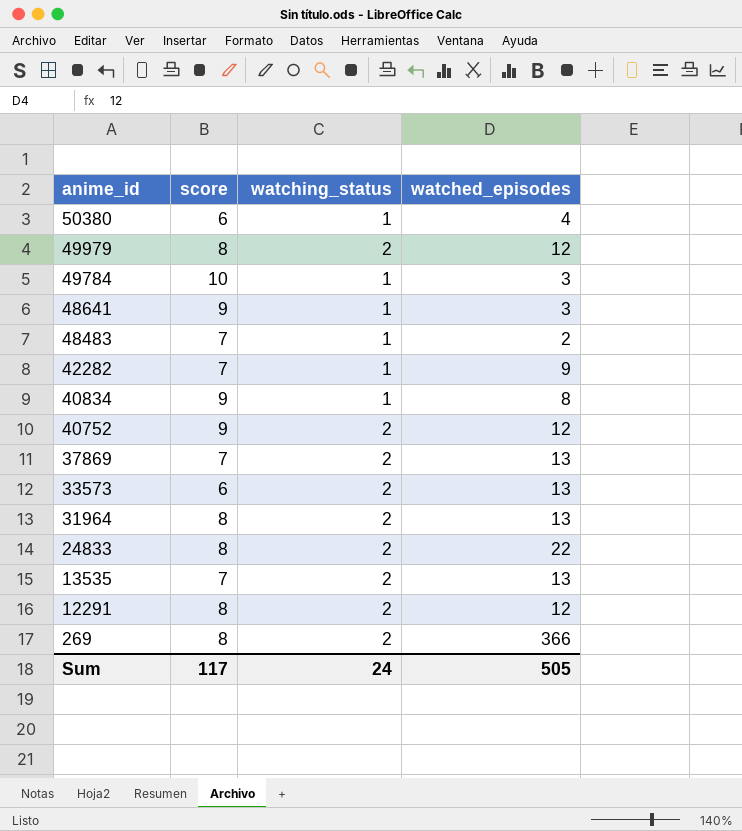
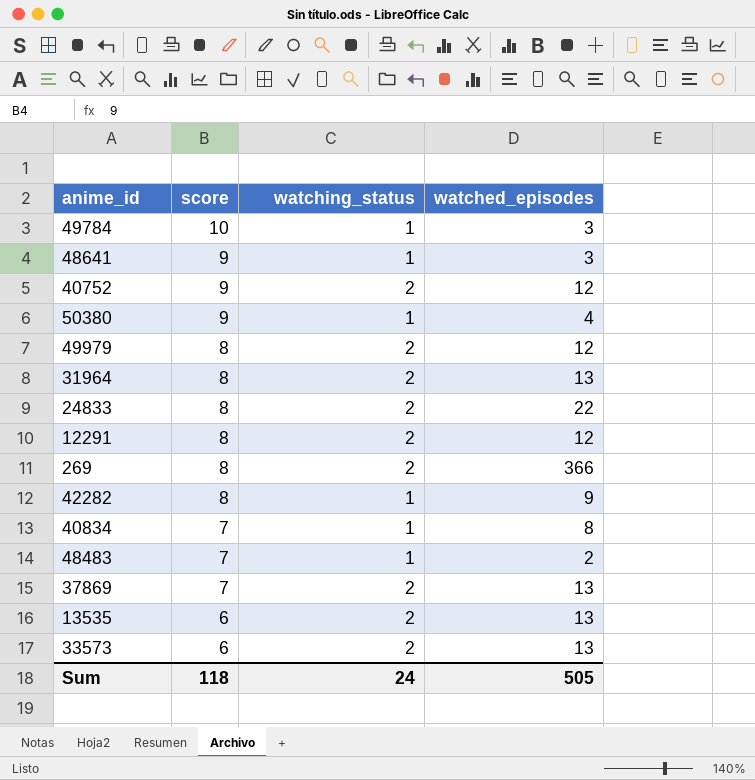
row order: anime_id descending -> score descending
50380 | score: 6 -> 9
42282 | score: 7 -> 8
40834 | score: 9 -> 7
13535 | score: 7 -> 6
Sum | score: 117 -> 118

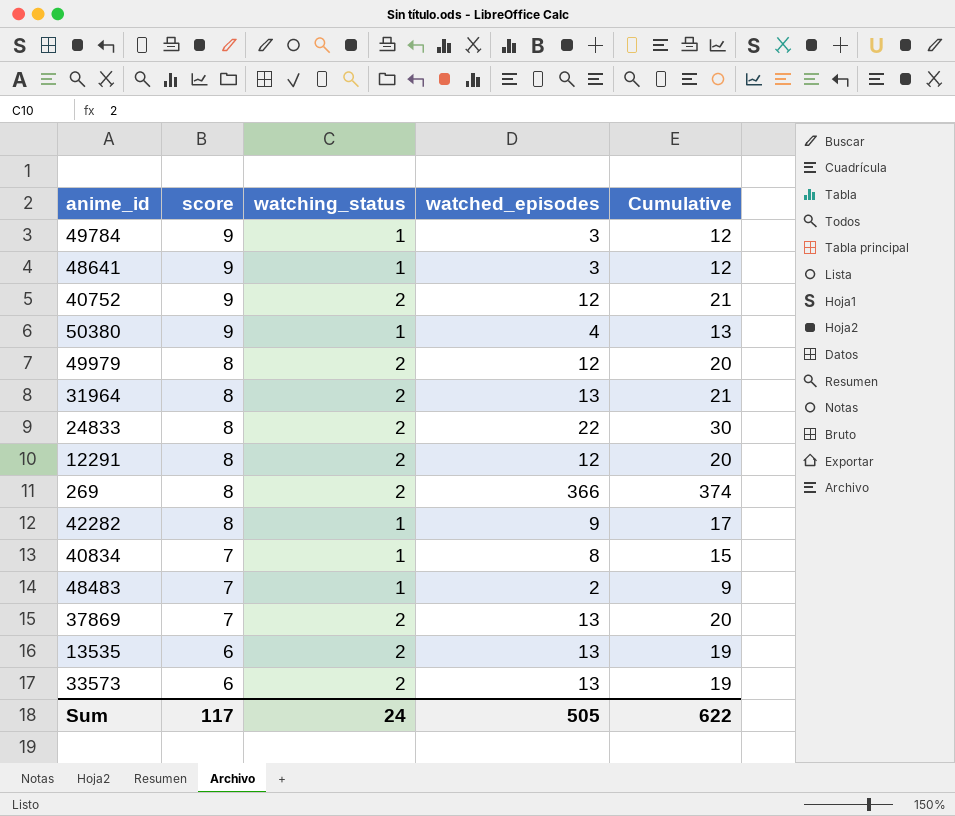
column Cumulative | formula: none -> [score] + [watched_episodes]
49784 | score: 10 -> 9
Sum | score: 118 -> 117

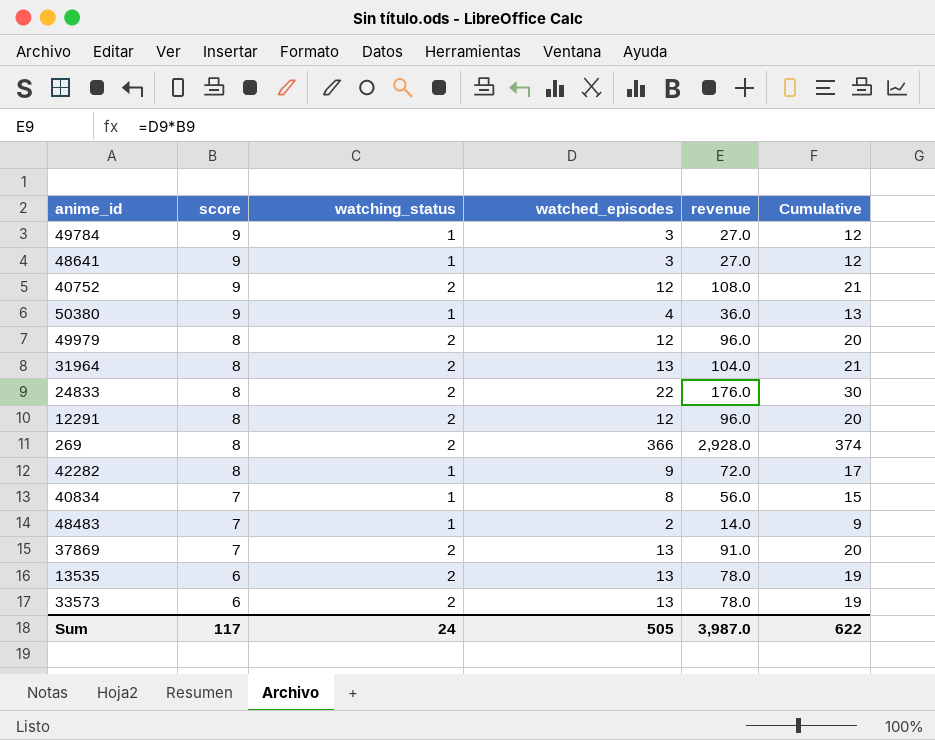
column revenue | formula: none -> [score] * [watched_episodes]

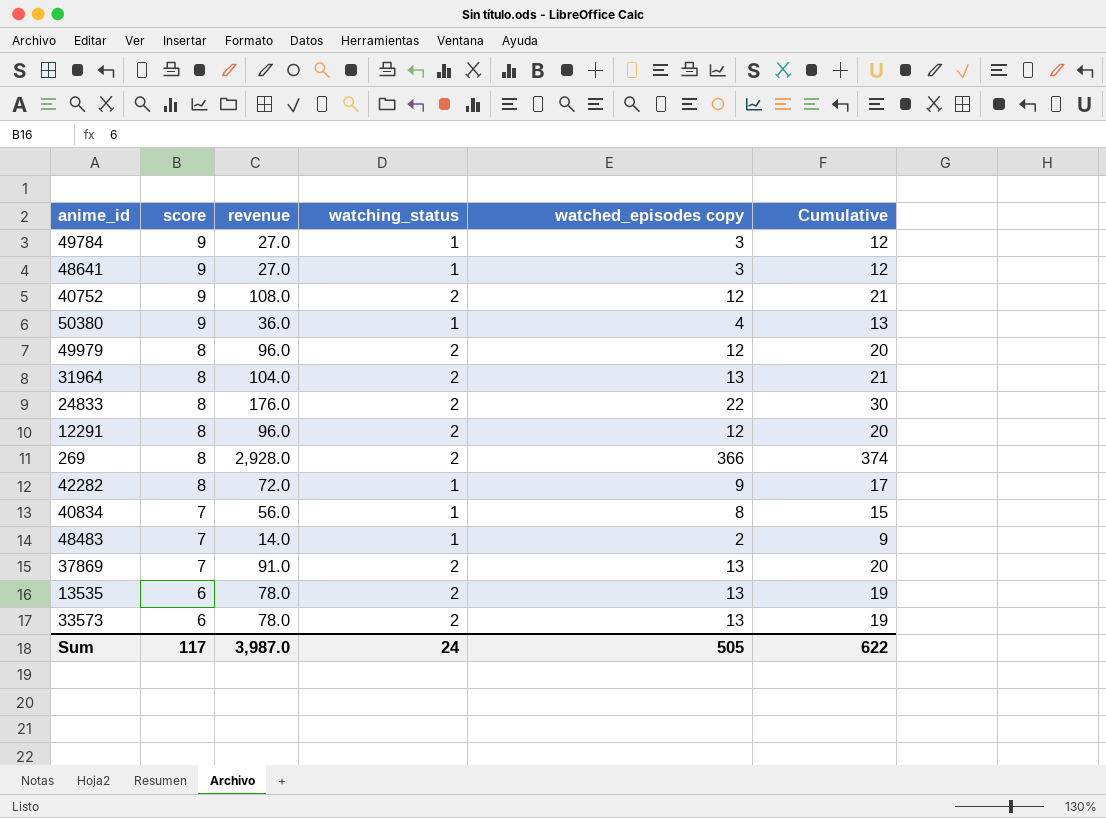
column revenue | position: 5 -> 3
column name: watched_episodes -> watched_episodes copy

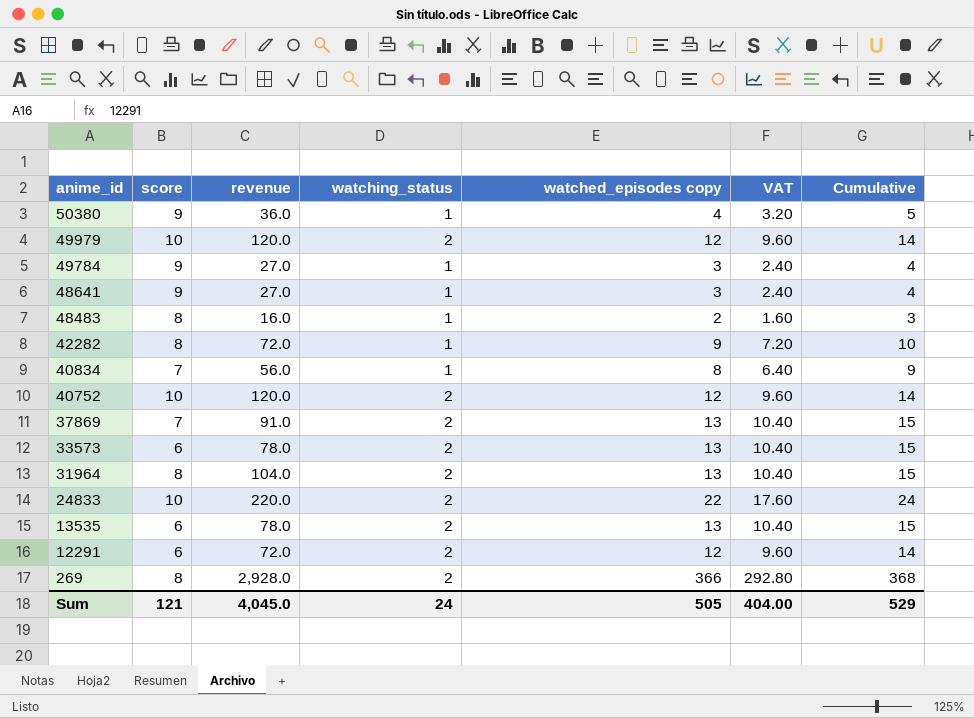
row order: score descending -> anime_id descending
column VAT | formula: none -> [watched_episodes copy] * 0.8
column Cumulative | formula: [score] + [watched_episodes copy] -> [watching_status] + [watched_episodes copy]
49979 | score: 8 -> 10
49979 | revenue: 96.0 -> 120.0
48483 | score: 7 -> 8
48483 | revenue: 14.0 -> 16.0
40752 | score: 9 -> 10
40752 | revenue: 108.0 -> 120.0
24833 | score: 8 -> 10
24833 | revenue: 176.0 -> 220.0
12291 | score: 8 -> 6
12291 | revenue: 96.0 -> 72.0
Sum | score: 117 -> 121
Sum | revenue: 3,987.0 -> 4,045.0
Sum | Cumulative: 622 -> 529

